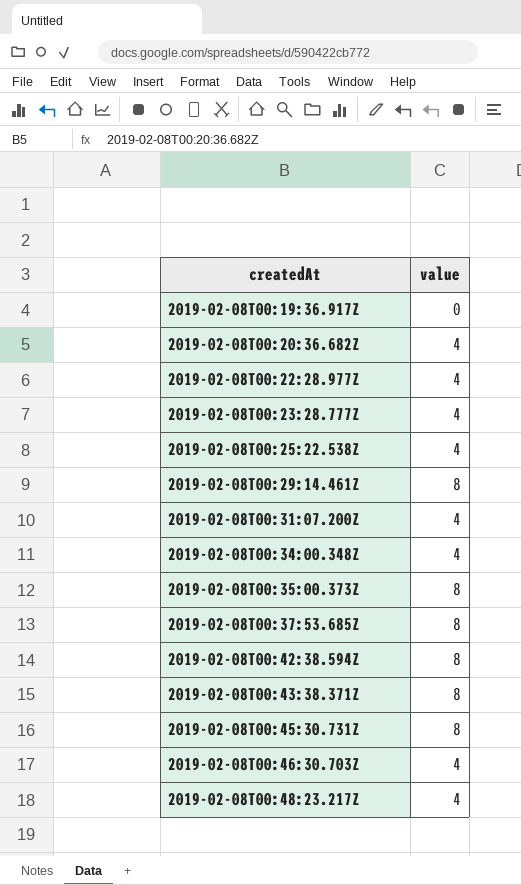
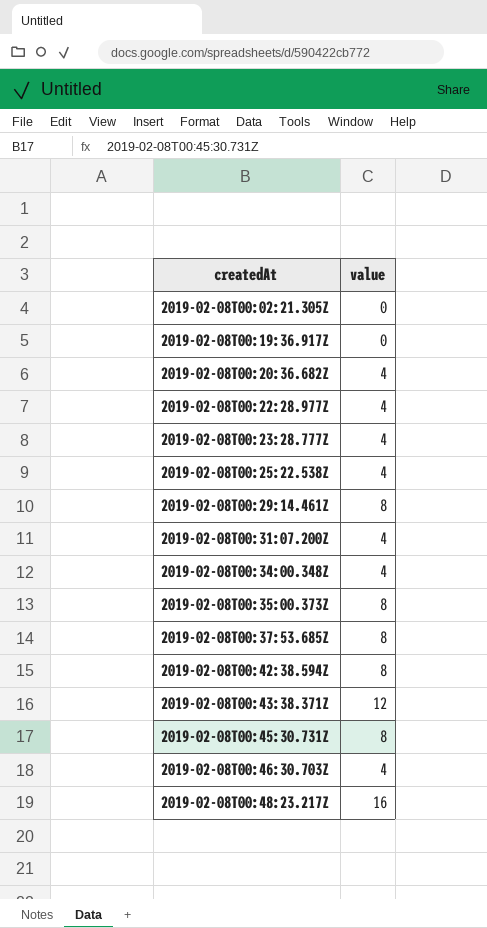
row 2019-02-08T00:02:21.305Z: none -> 0
2019-02-08T00:43:38.371Z | value: 8 -> 12
2019-02-08T00:48:23.217Z | value: 4 -> 16

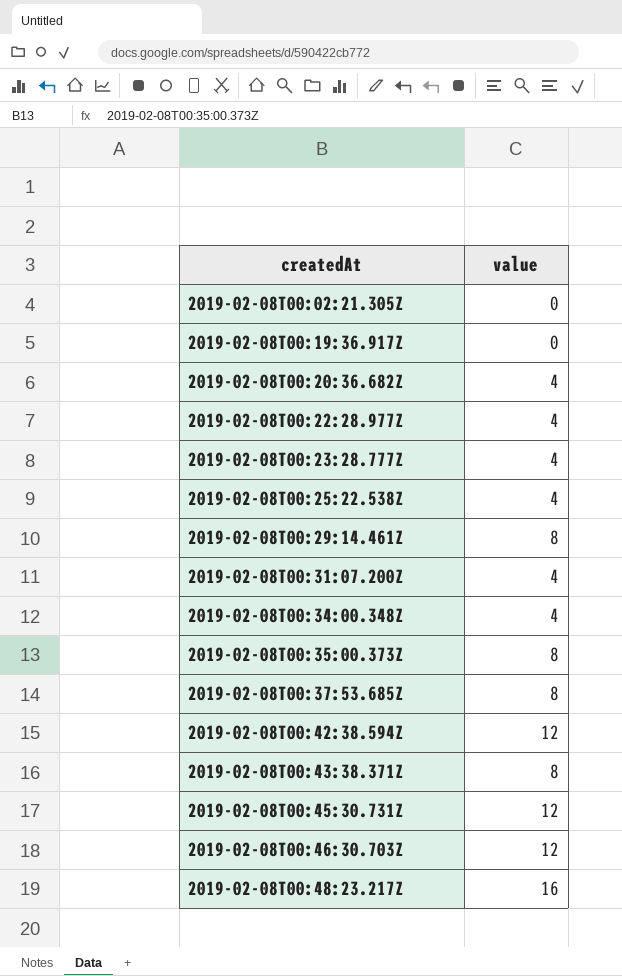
2019-02-08T00:42:38.594Z | value: 8 -> 12
2019-02-08T00:43:38.371Z | value: 12 -> 8
2019-02-08T00:45:30.731Z | value: 8 -> 12
2019-02-08T00:46:30.703Z | value: 4 -> 12

